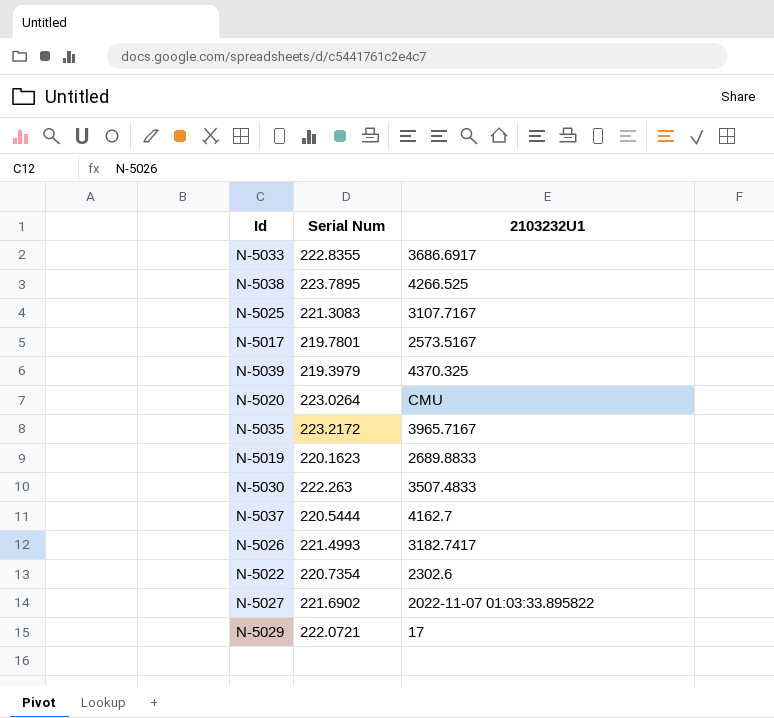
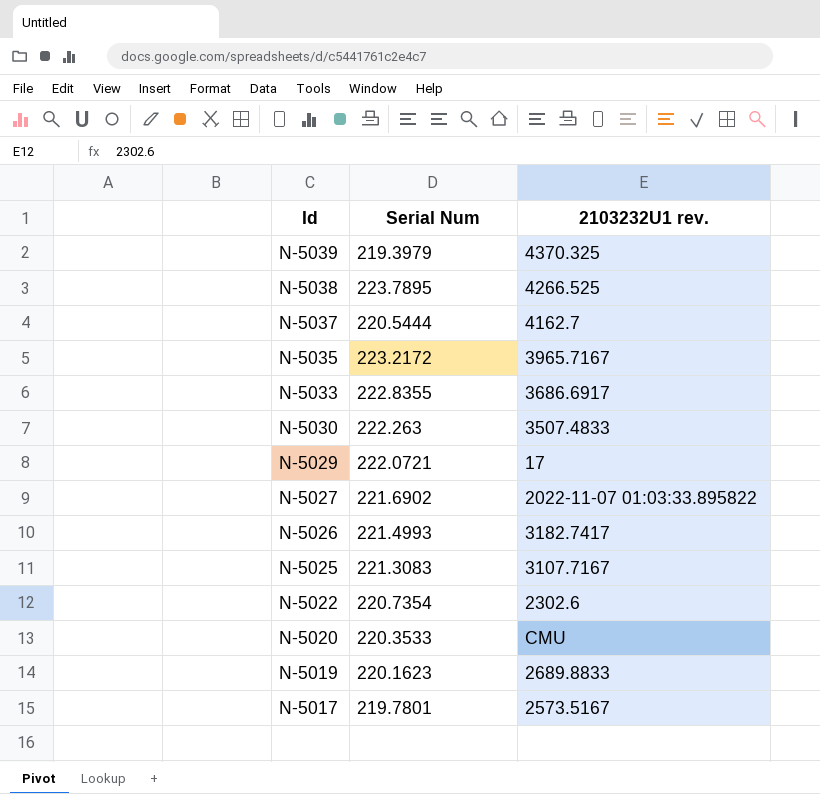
row order: none -> Id descending
column name: 2103232U1 -> 2103232U1 rev.
N-5020 | Serial Num: 223.0264 -> 220.3533

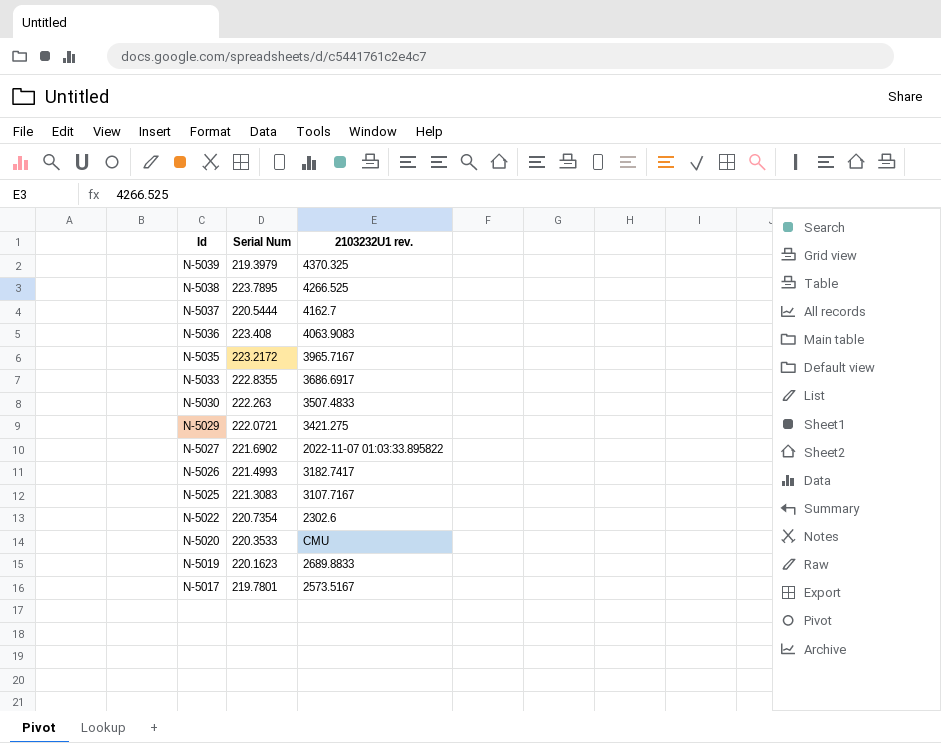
row N-5036: none -> 223.408 | 4063.9083
N-5029 | 2103232U1 rev.: 17 -> 3421.275

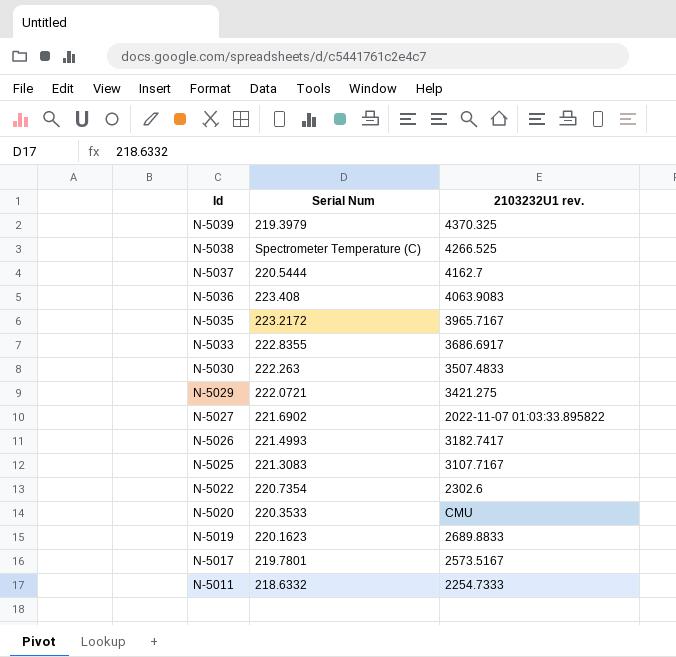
N-5038 | Serial Num: 223.7895 -> Spectrometer Temperature (C)
row N-5011: none -> 218.6332 | 2254.7333

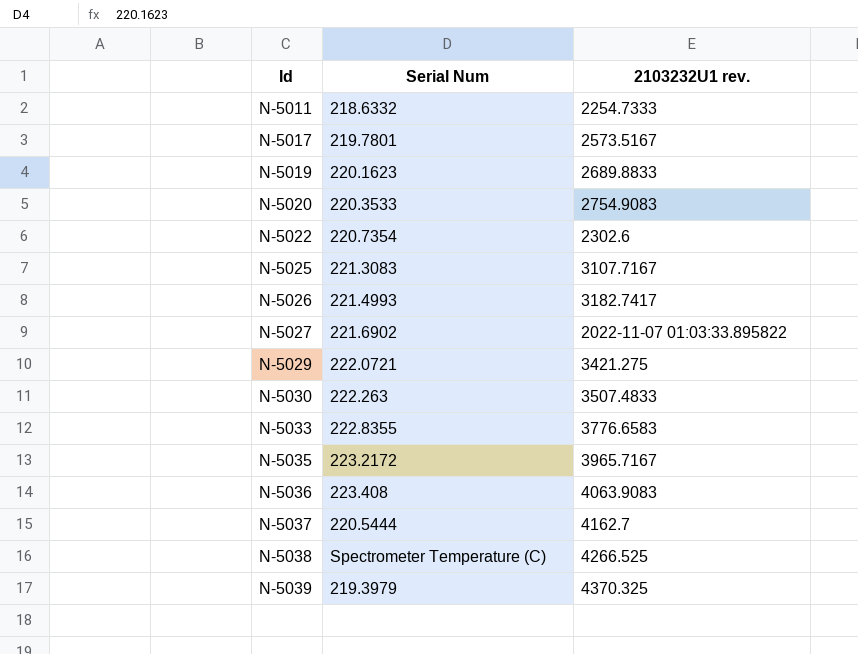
row order: Id descending -> Id ascending
N-5020 | 2103232U1 rev.: CMU -> 2754.9083
N-5033 | 2103232U1 rev.: 3686.6917 -> 3776.6583

